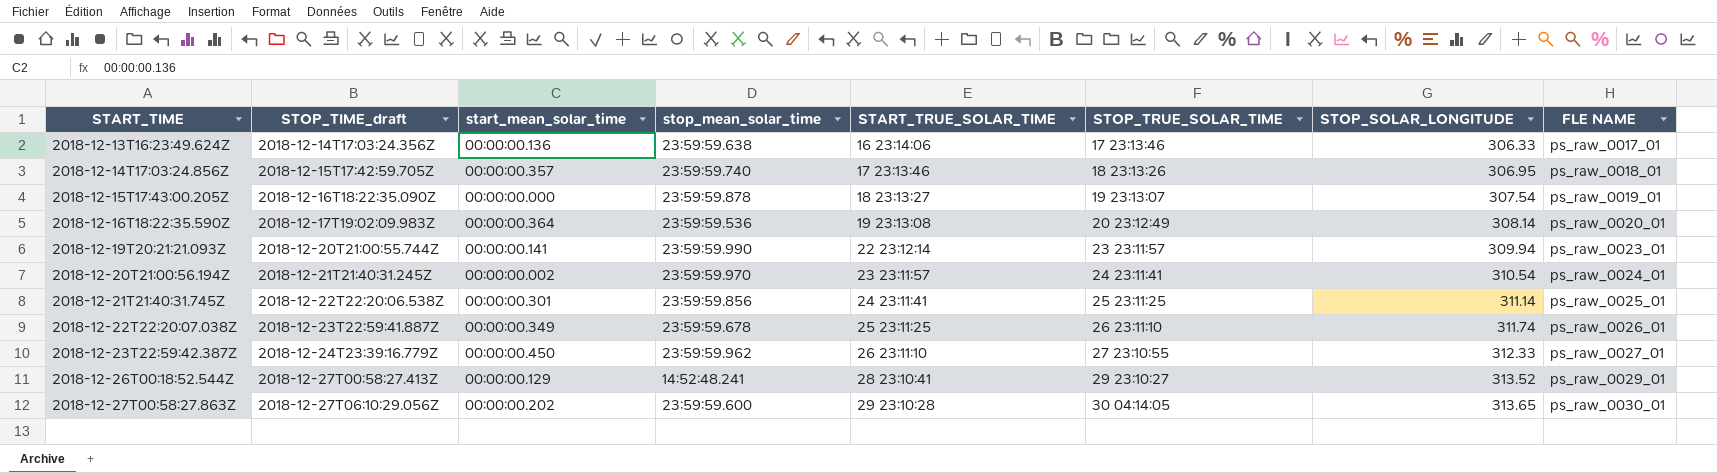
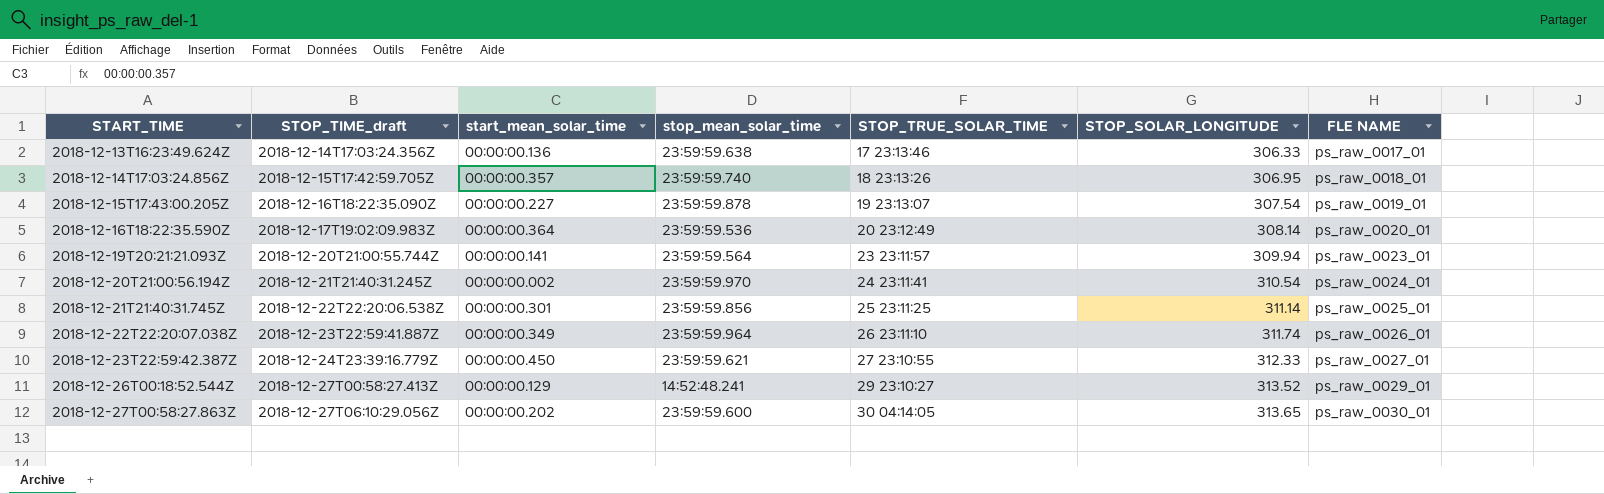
column START_TRUE_SOLAR_TIME | position: 5 -> none
2018-12-15T17:43:00.205Z | start_mean_solar_time: 00:00:00.000 -> 00:00:00.227
2018-12-19T20:21:21.093Z | stop_mean_solar_time: 23:59:59.990 -> 23:59:59.564
2018-12-22T22:20:07.038Z | stop_mean_solar_time: 23:59:59.678 -> 23:59:59.964
2018-12-23T22:59:42.387Z | stop_mean_solar_time: 23:59:59.962 -> 23:59:59.621

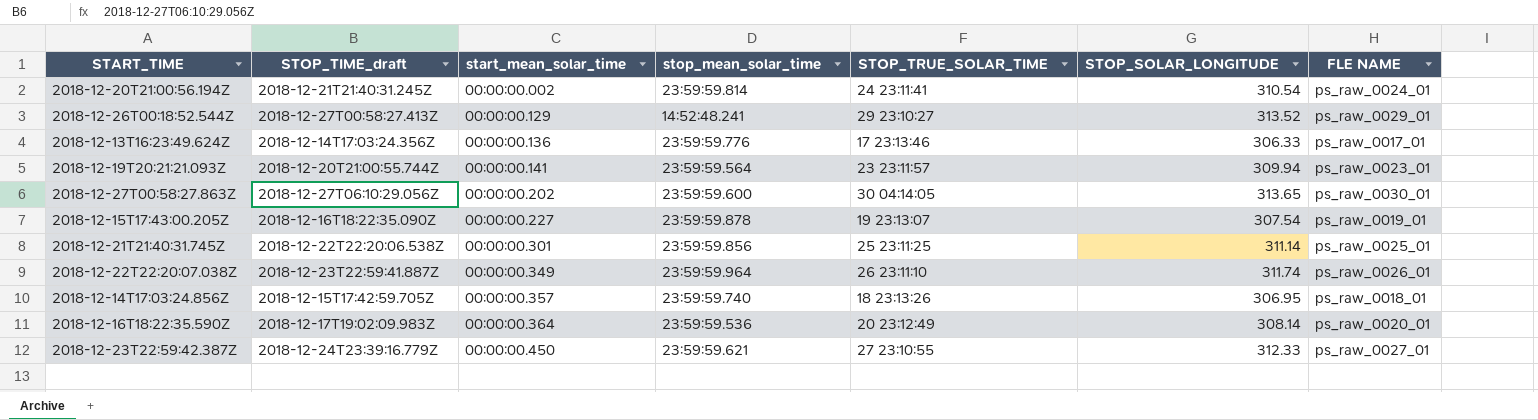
row order: START_TIME ascending -> start_mean_solar_time ascending
2018-12-20T21:00:56.194Z | stop_mean_solar_time: 23:59:59.970 -> 23:59:59.814
2018-12-13T16:23:49.624Z | stop_mean_solar_time: 23:59:59.638 -> 23:59:59.776

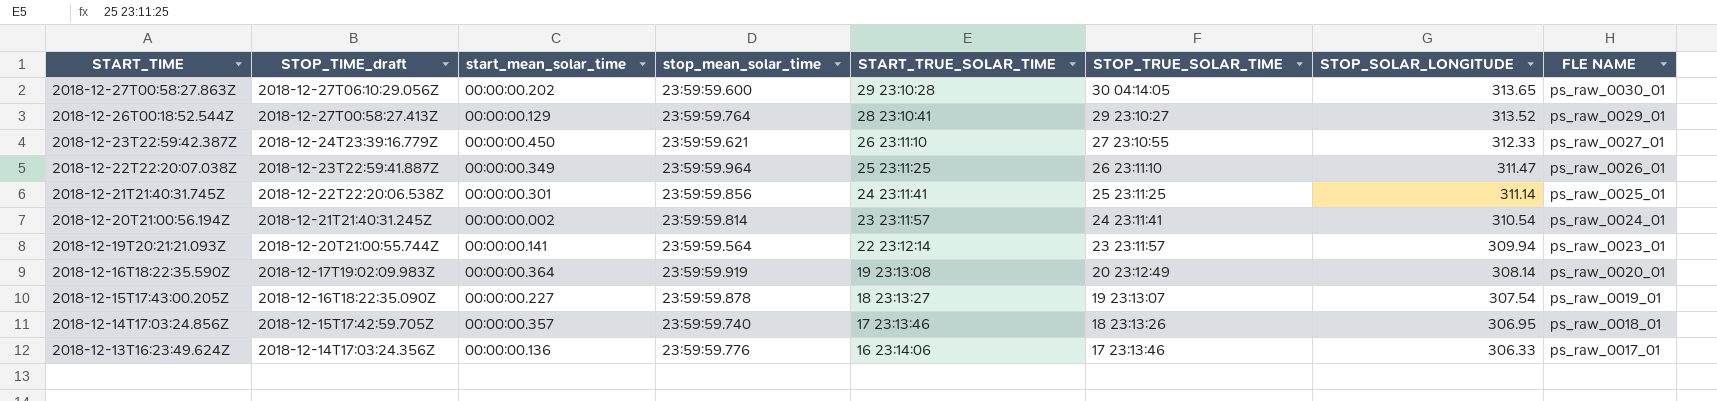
row order: start_mean_solar_time ascending -> START_TIME descending
column START_TRUE_SOLAR_TIME | position: none -> 5
2018-12-26T00:18:52.544Z | stop_mean_solar_time: 14:52:48.241 -> 23:59:59.764
2018-12-22T22:20:07.038Z | STOP_SOLAR_LONGITUDE: 311.74 -> 311.47
2018-12-16T18:22:35.590Z | stop_mean_solar_time: 23:59:59.536 -> 23:59:59.919

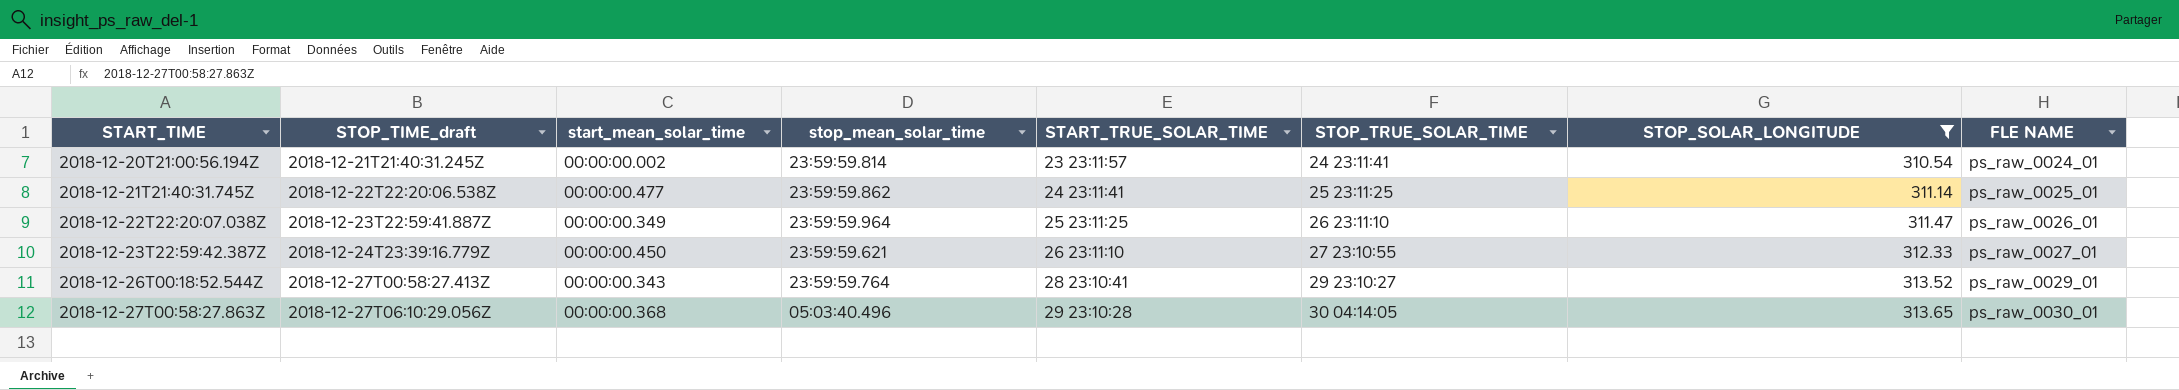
filter: none -> STOP_SOLAR_LONGITUDE >= 310.54
row order: START_TIME descending -> START_TIME ascending
2018-12-21T21:40:31.745Z | start_mean_solar_time: 00:00:00.301 -> 00:00:00.477
2018-12-21T21:40:31.745Z | stop_mean_solar_time: 23:59:59.856 -> 23:59:59.862
2018-12-26T00:18:52.544Z | start_mean_solar_time: 00:00:00.129 -> 00:00:00.343
2018-12-27T00:58:27.863Z | start_mean_solar_time: 00:00:00.202 -> 00:00:00.368
2018-12-27T00:58:27.863Z | stop_mean_solar_time: 23:59:59.600 -> 05:03:40.496

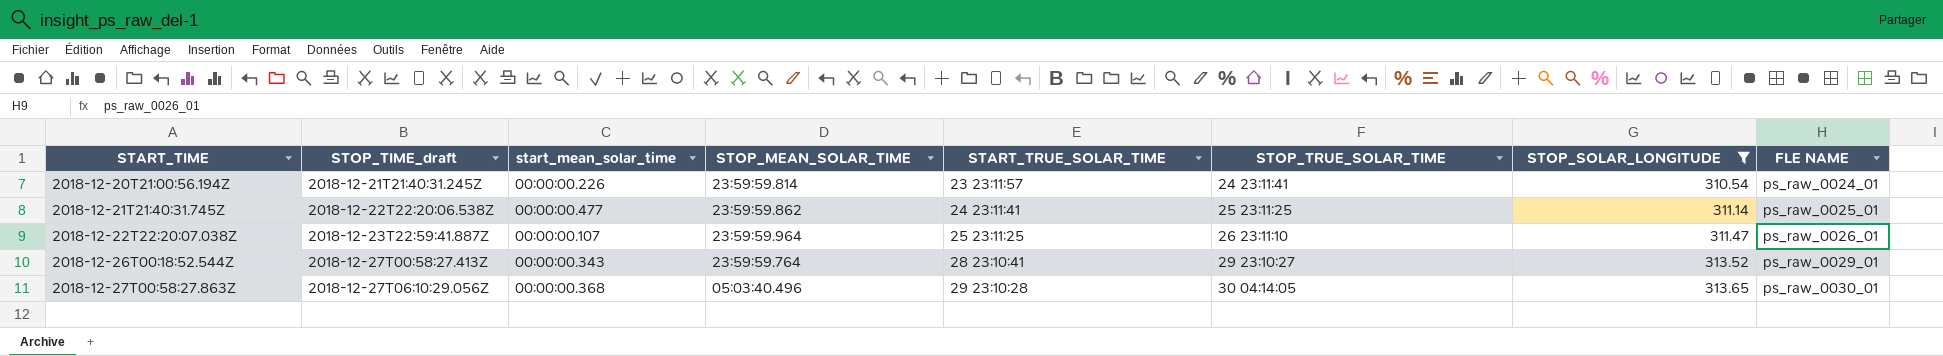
column name: stop_mean_solar_time -> STOP_MEAN_SOLAR_TIME
row 2018-12-23T22:59:42.387Z: 2018-12-24T23:39:16.779Z | 00:00:00.450 | 23:59:59.621 | 26 23:11:10 | 27 23:10:55 | 312.33 | ps_raw_0027_01 -> none
2018-12-20T21:00:56.194Z | start_mean_solar_time: 00:00:00.002 -> 00:00:00.226
2018-12-22T22:20:07.038Z | start_mean_solar_time: 00:00:00.349 -> 00:00:00.107

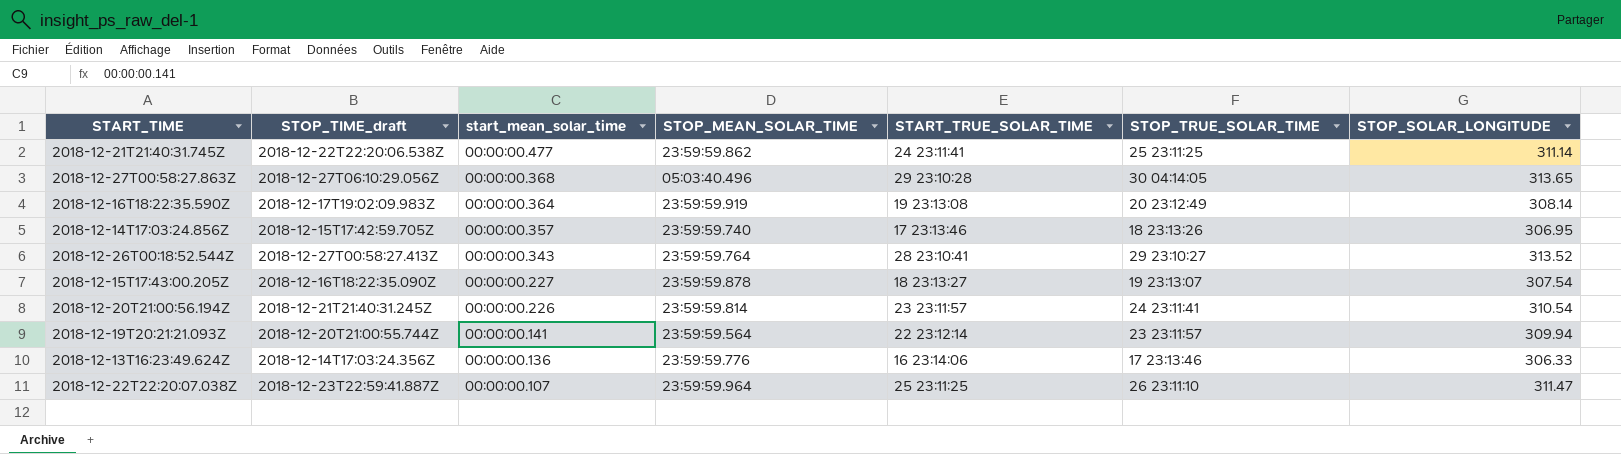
filter: STOP_SOLAR_LONGITUDE >= 310.54 -> none
row order: START_TIME ascending -> start_mean_solar_time descending
column FLE NAME | position: 8 -> none

